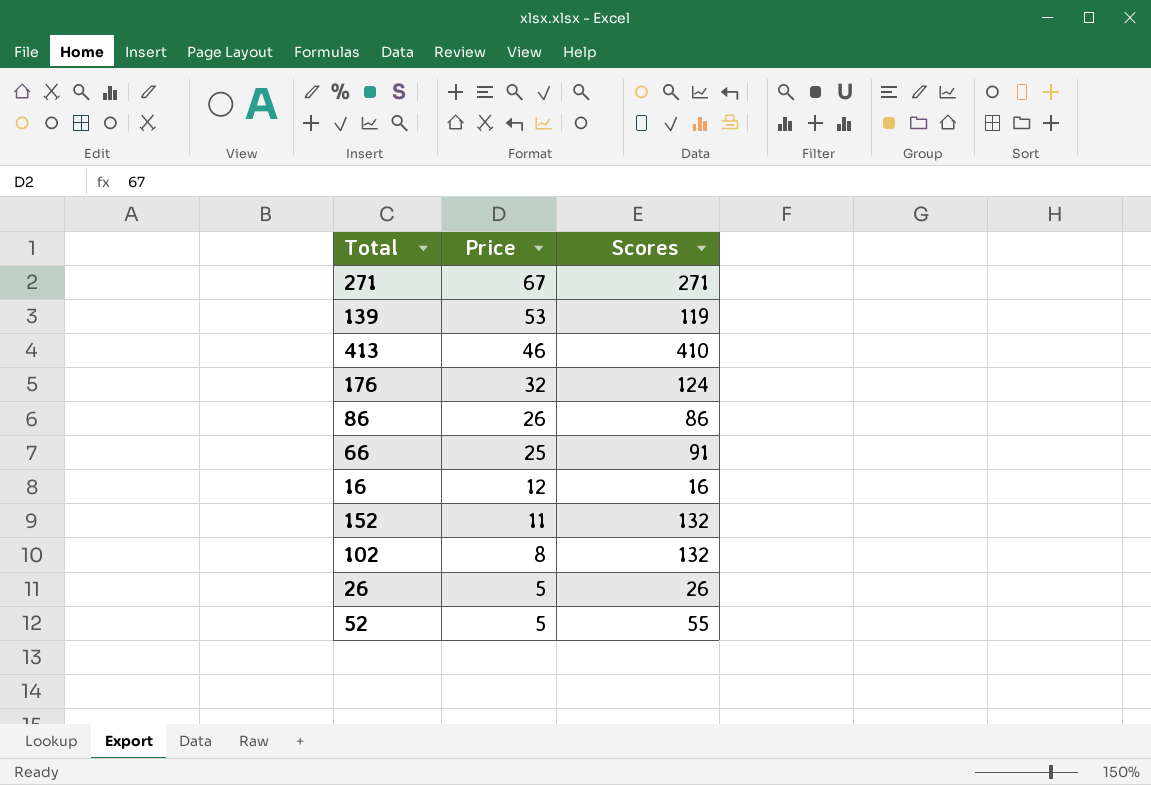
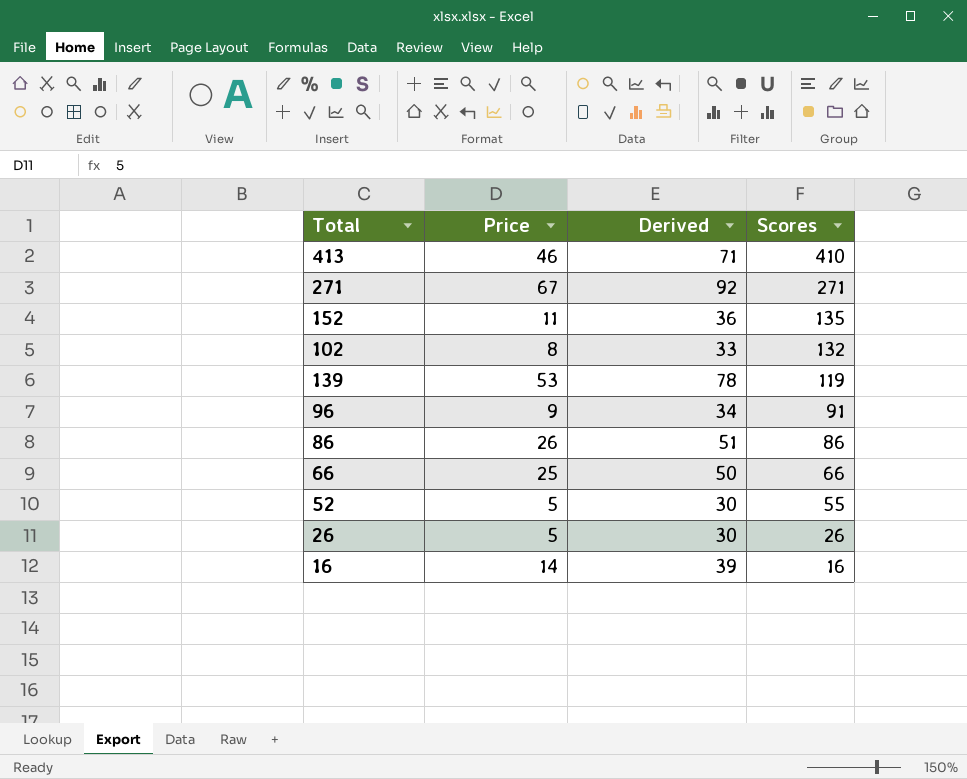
row order: Price descending -> Scores descending
column Derived | formula: none -> [Price] + 25
row 176: 32 | 124 -> none
152 | Scores: 132 -> 135
row 96: none -> 9 | 34 | 91
66 | Scores: 91 -> 66
16 | Price: 12 -> 14

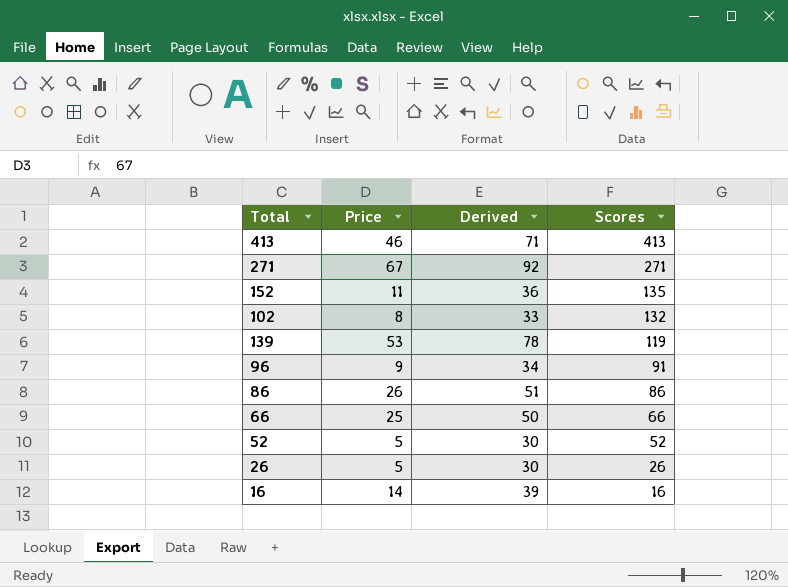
413 | Scores: 410 -> 413
52 | Scores: 55 -> 52

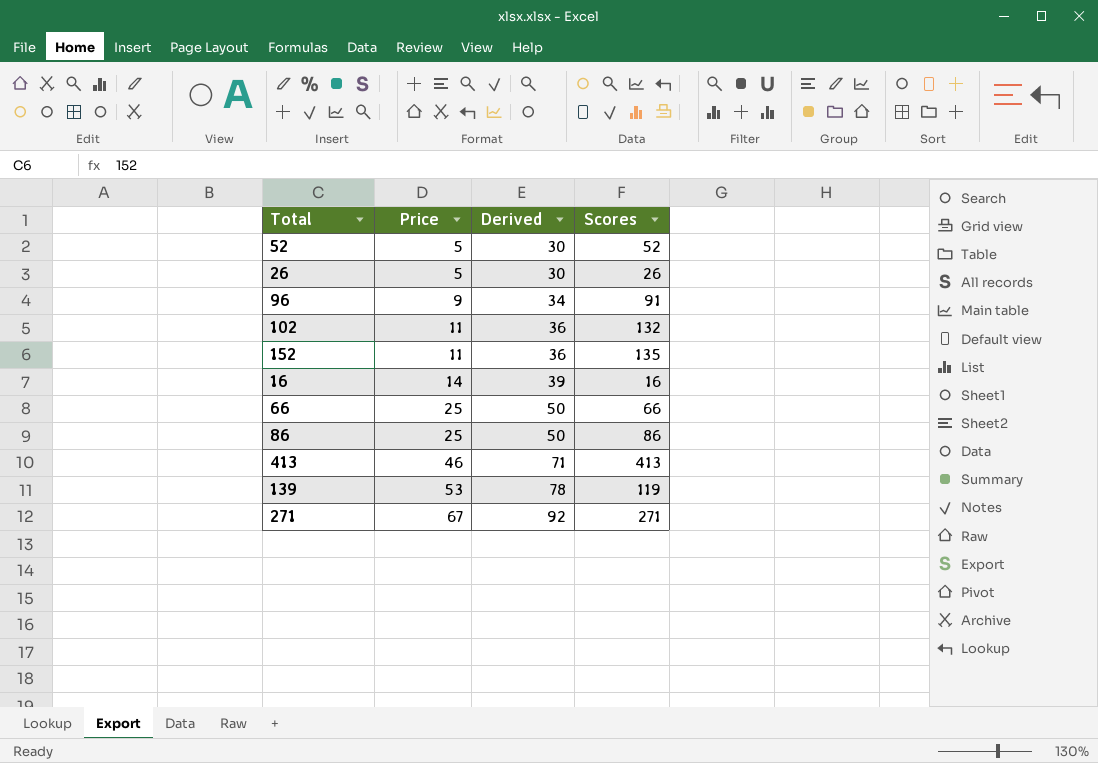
row order: Scores descending -> Price ascending
102 | Price: 8 -> 11
102 | Derived: 33 -> 36
86 | Price: 26 -> 25
86 | Derived: 51 -> 50

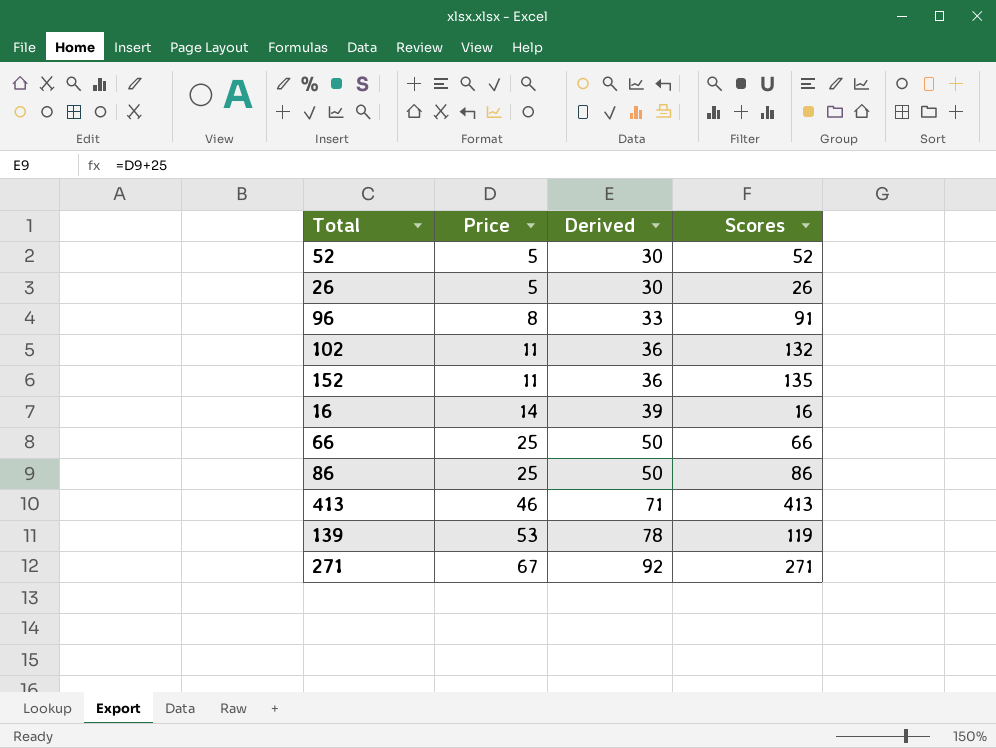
96 | Price: 9 -> 8
96 | Derived: 34 -> 33

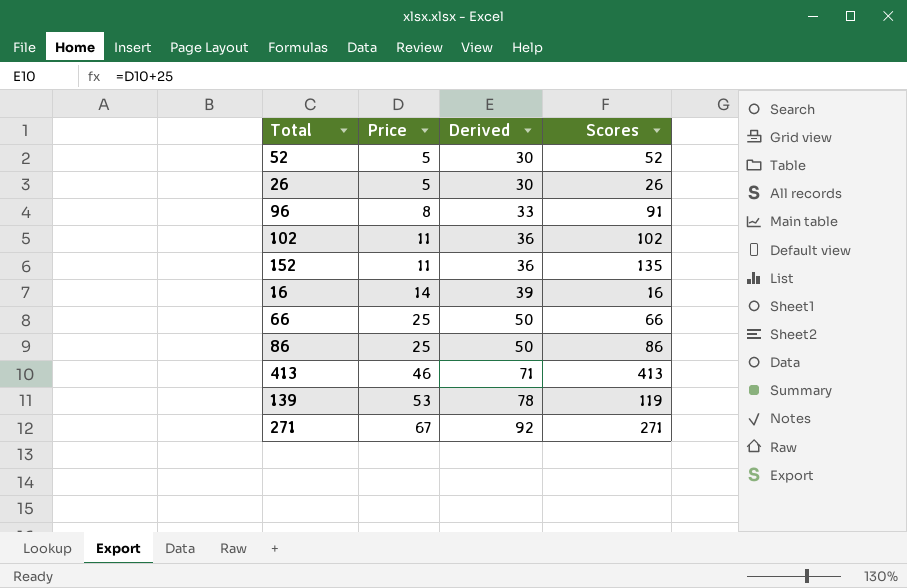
102 | Scores: 132 -> 102

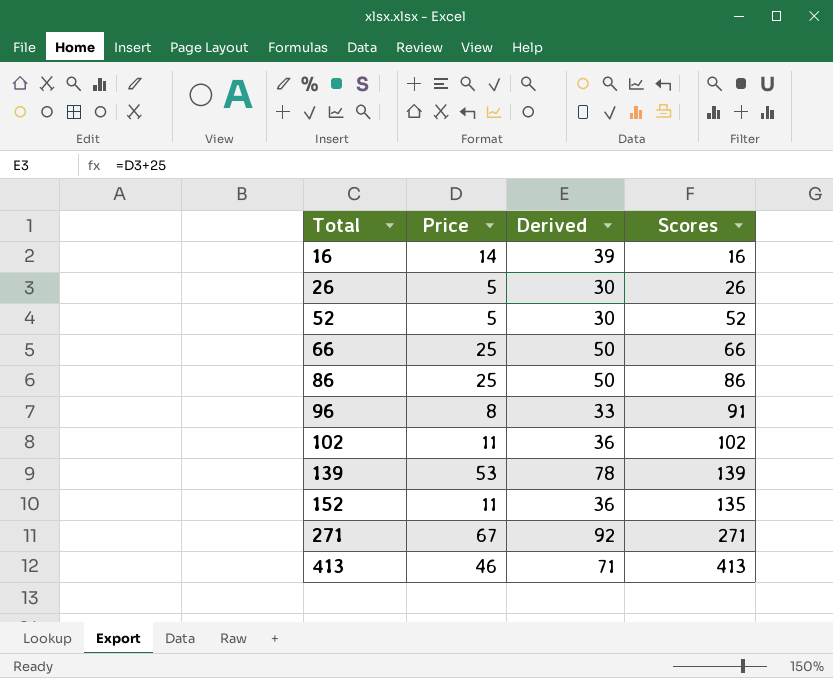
row order: Price ascending -> Total ascending
139 | Scores: 119 -> 139

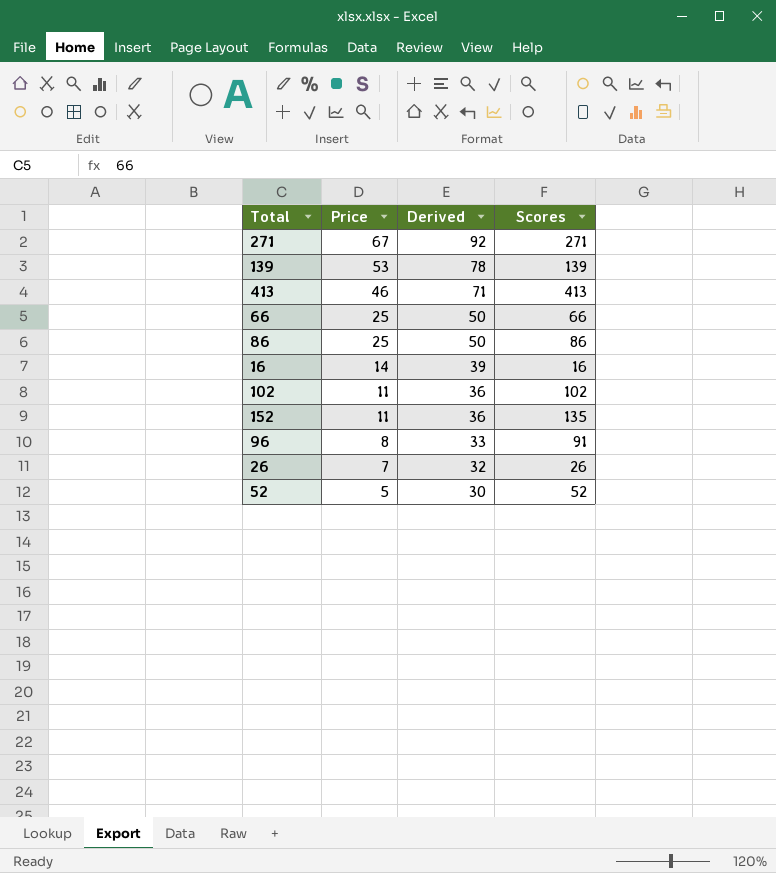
row order: Total ascending -> Price descending
26 | Price: 5 -> 7
26 | Derived: 30 -> 32

